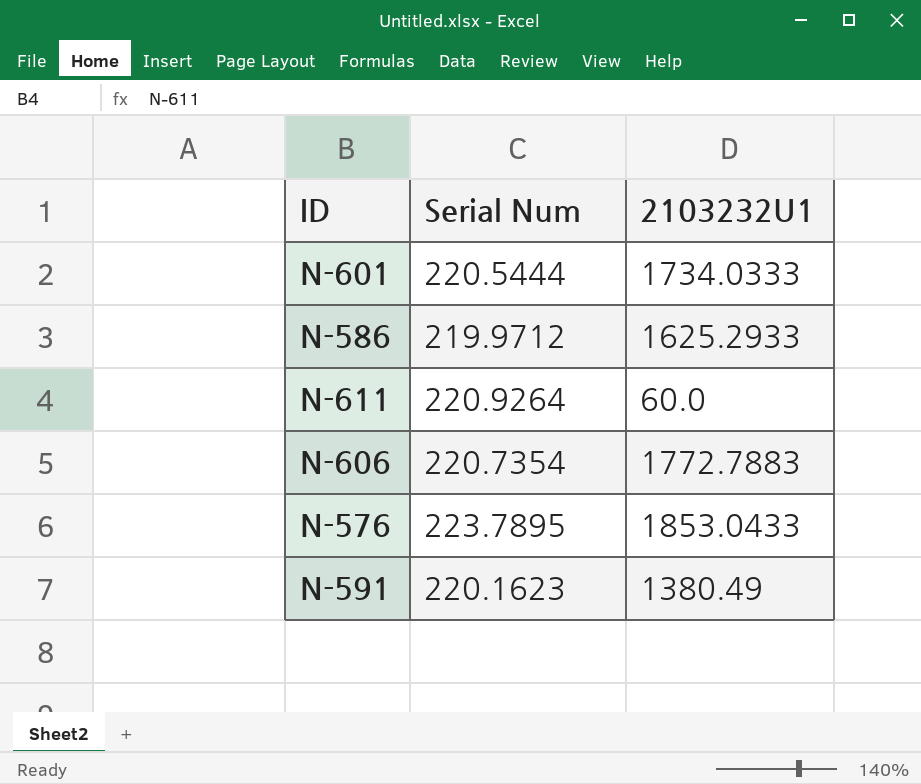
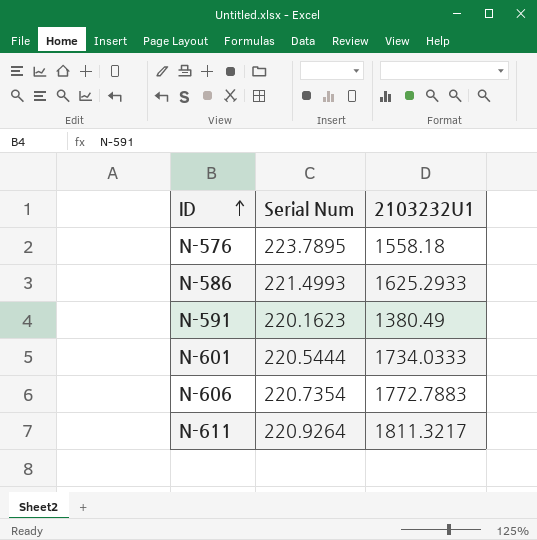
row order: none -> ID ascending
N-576 | 2103232U1: 1853.0433 -> 1558.18
N-586 | Serial Num: 219.9712 -> 221.4993
N-611 | 2103232U1: 60.0 -> 1811.3217

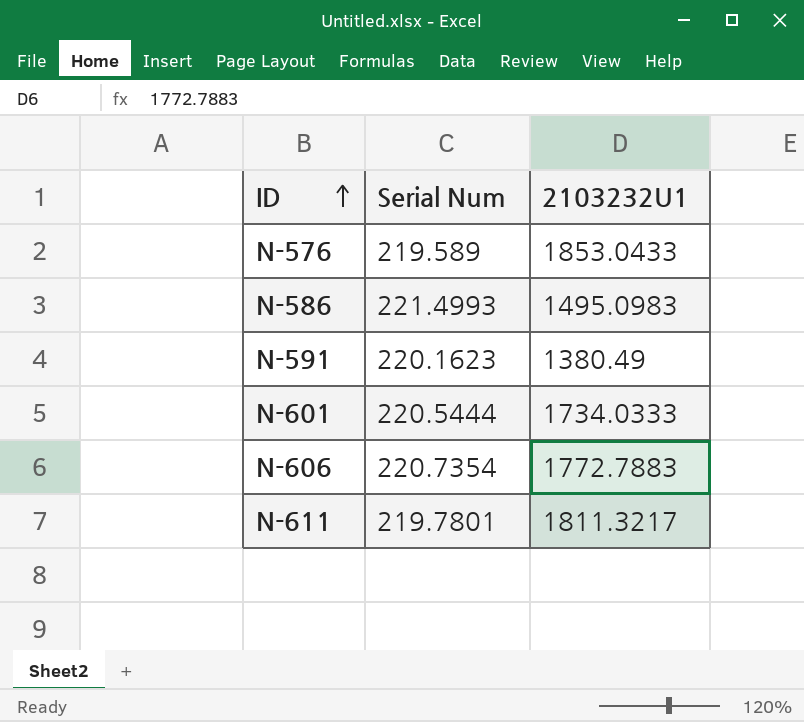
N-576 | Serial Num: 223.7895 -> 219.589
N-576 | 2103232U1: 1558.18 -> 1853.0433
N-586 | 2103232U1: 1625.2933 -> 1495.0983
N-611 | Serial Num: 220.9264 -> 219.7801

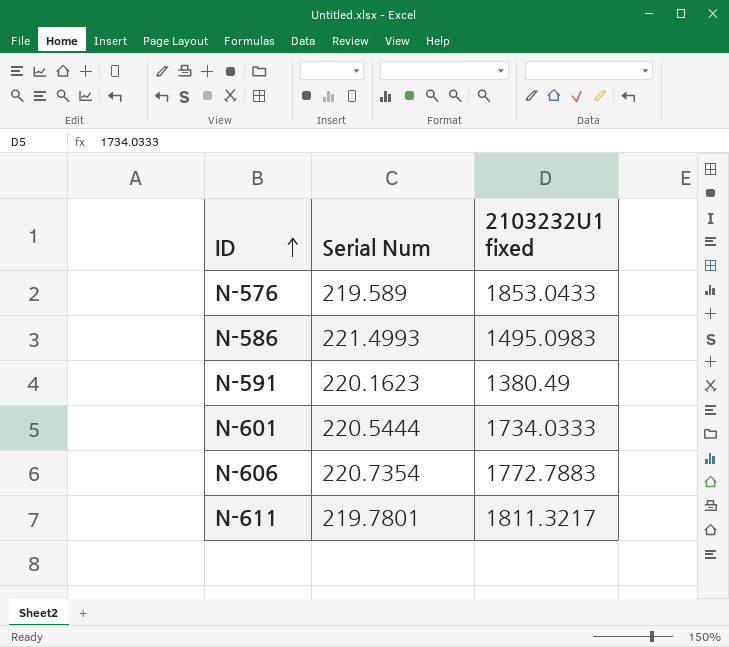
column name: 2103232U1 -> 2103232U1 fixed

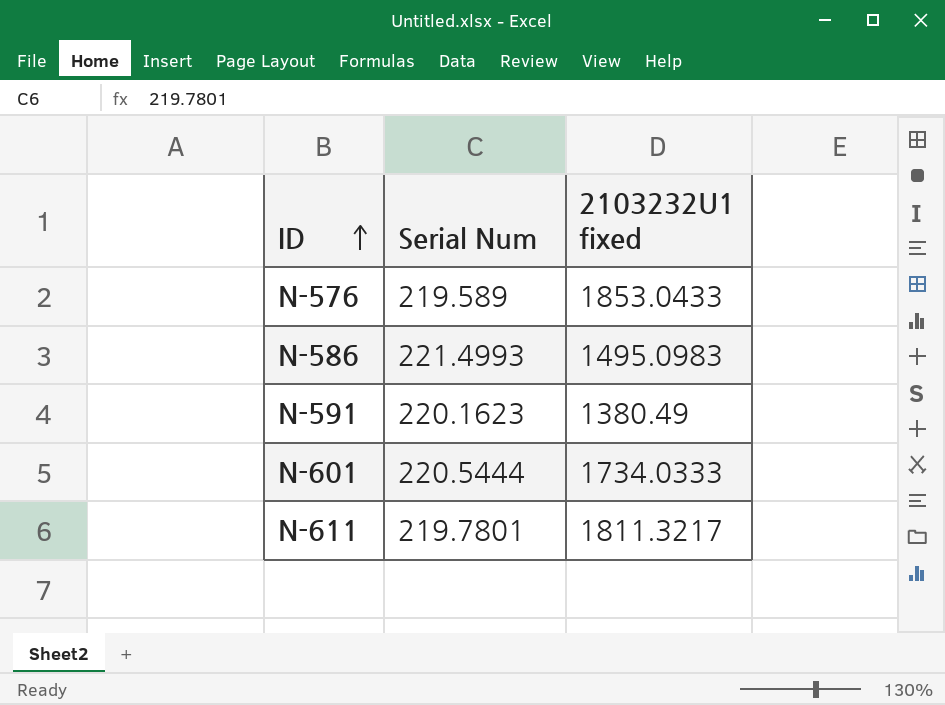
row N-606: 220.7354 | 1772.7883 -> none

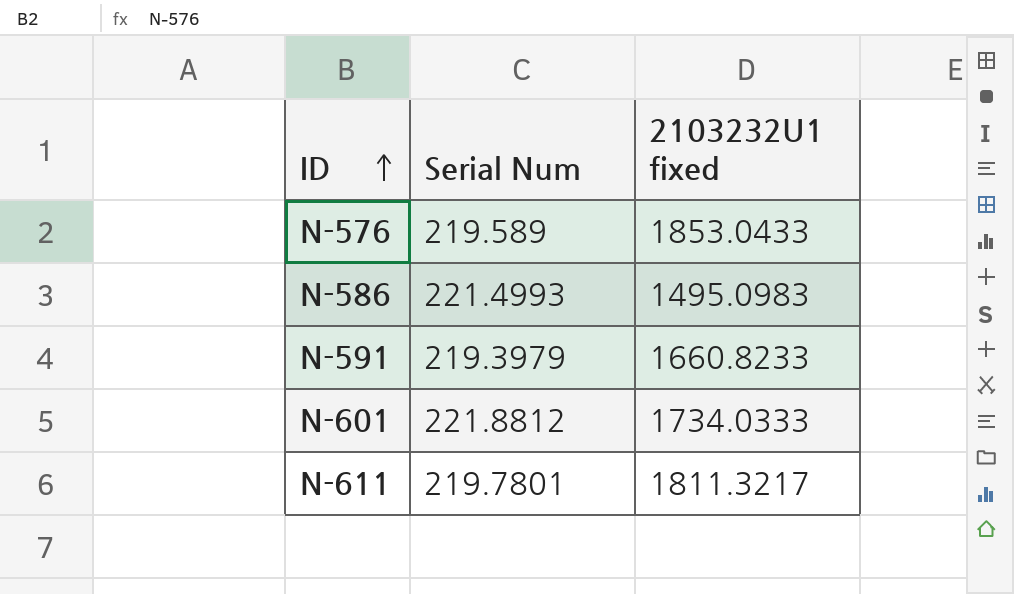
N-591 | Serial Num: 220.1623 -> 219.3979
N-591 | 2103232U1 fixed: 1380.49 -> 1660.8233
N-601 | Serial Num: 220.5444 -> 221.8812

